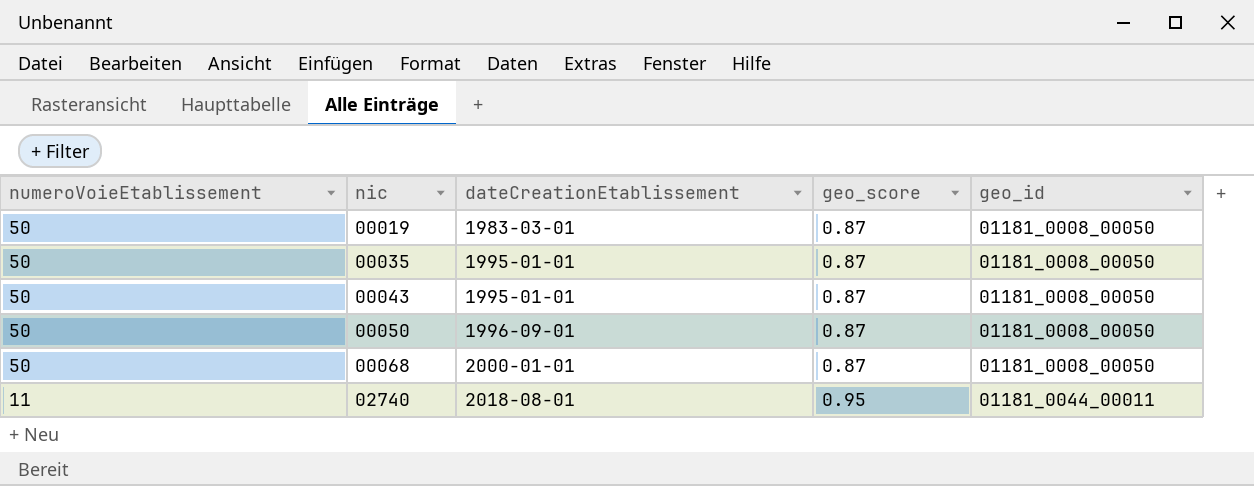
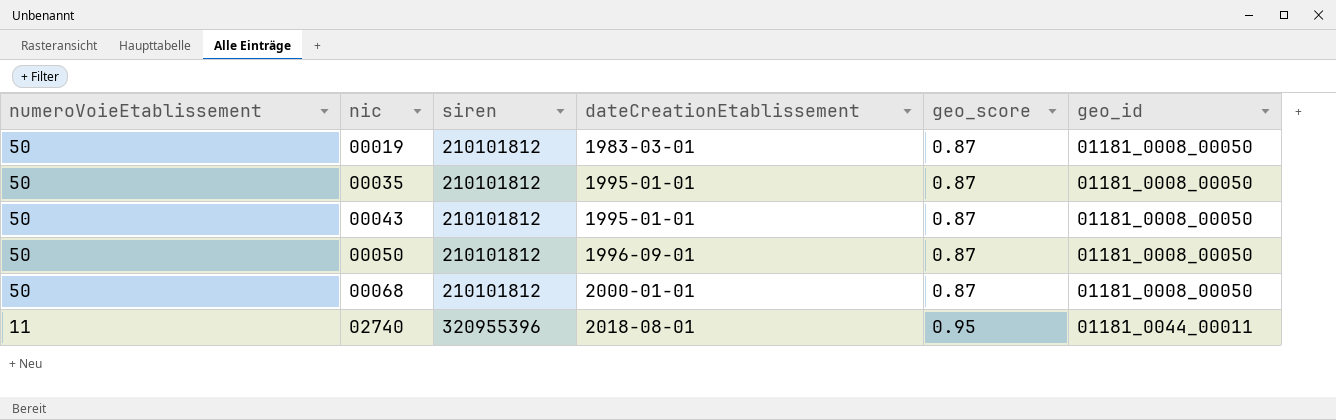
column siren | position: none -> 3

